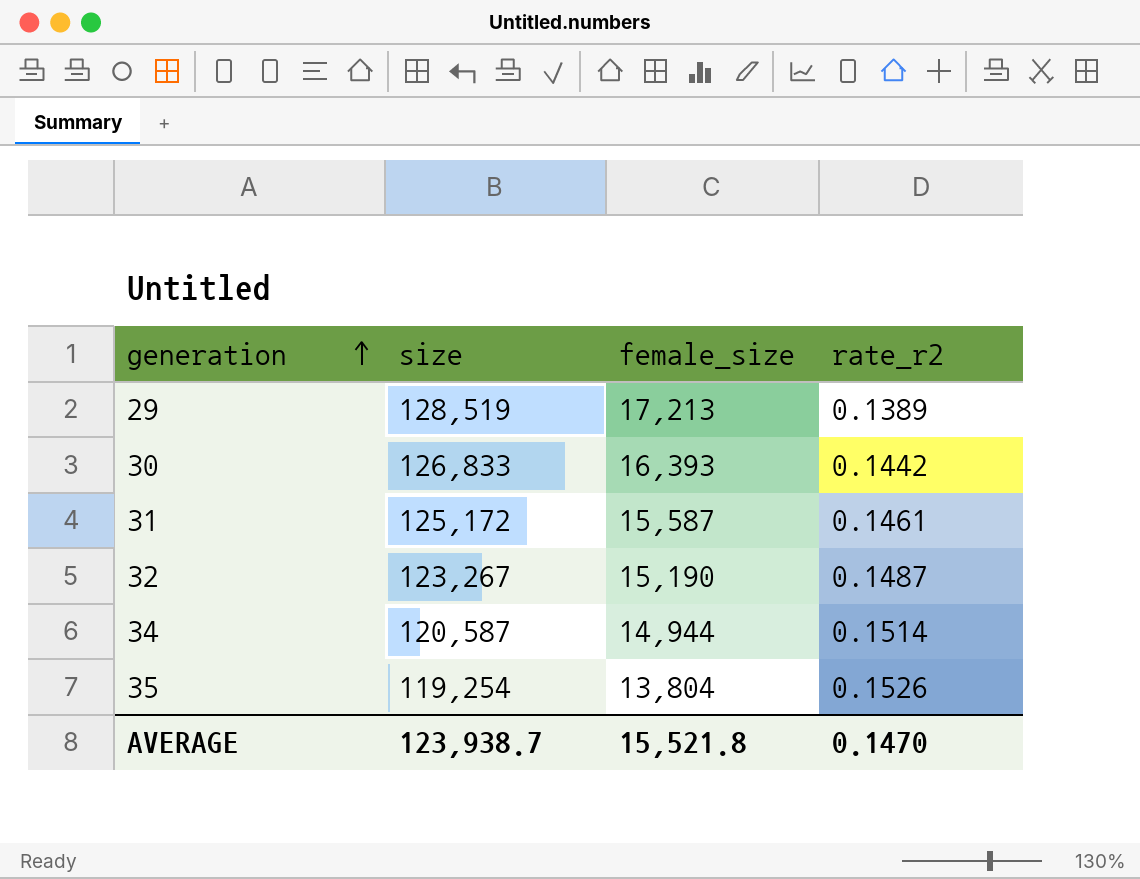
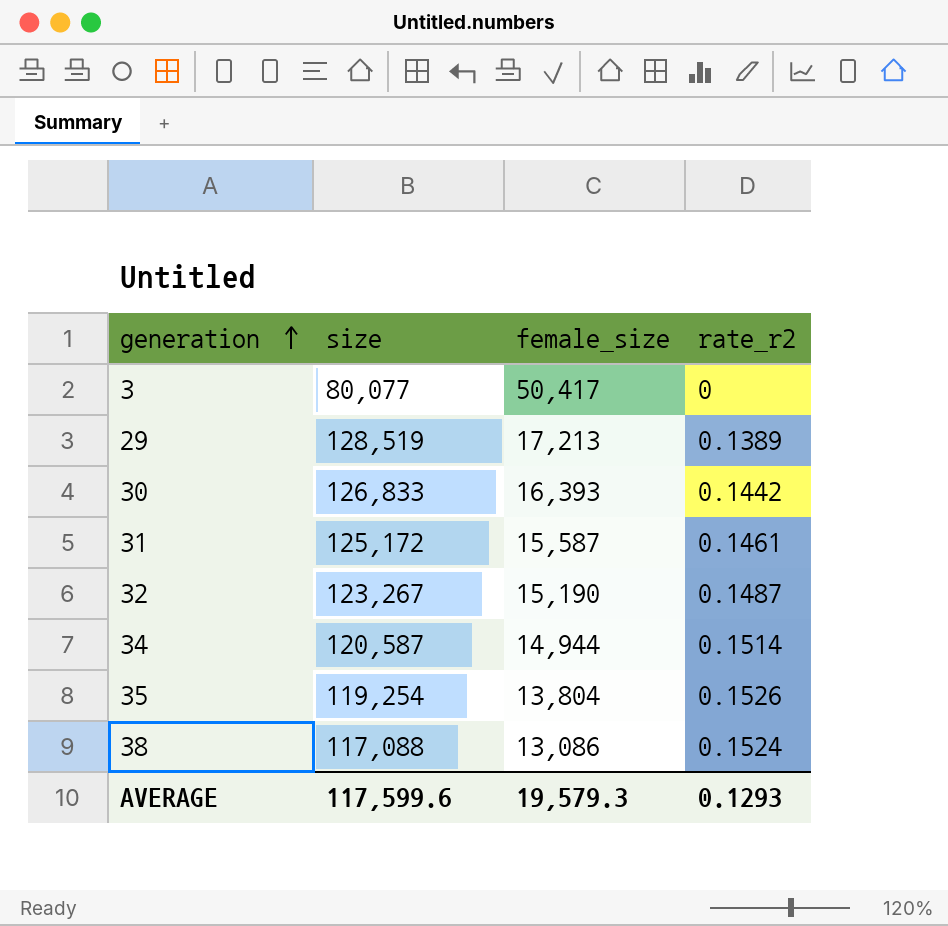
row 3: none -> 80,077 | 50,417 | 0
row 38: none -> 117,088 | 13,086 | 0.1524
AVERAGE | size: 123,938.7 -> 117,599.6
AVERAGE | female_size: 15,521.8 -> 19,579.3
AVERAGE | rate_r2: 0.1470 -> 0.1293

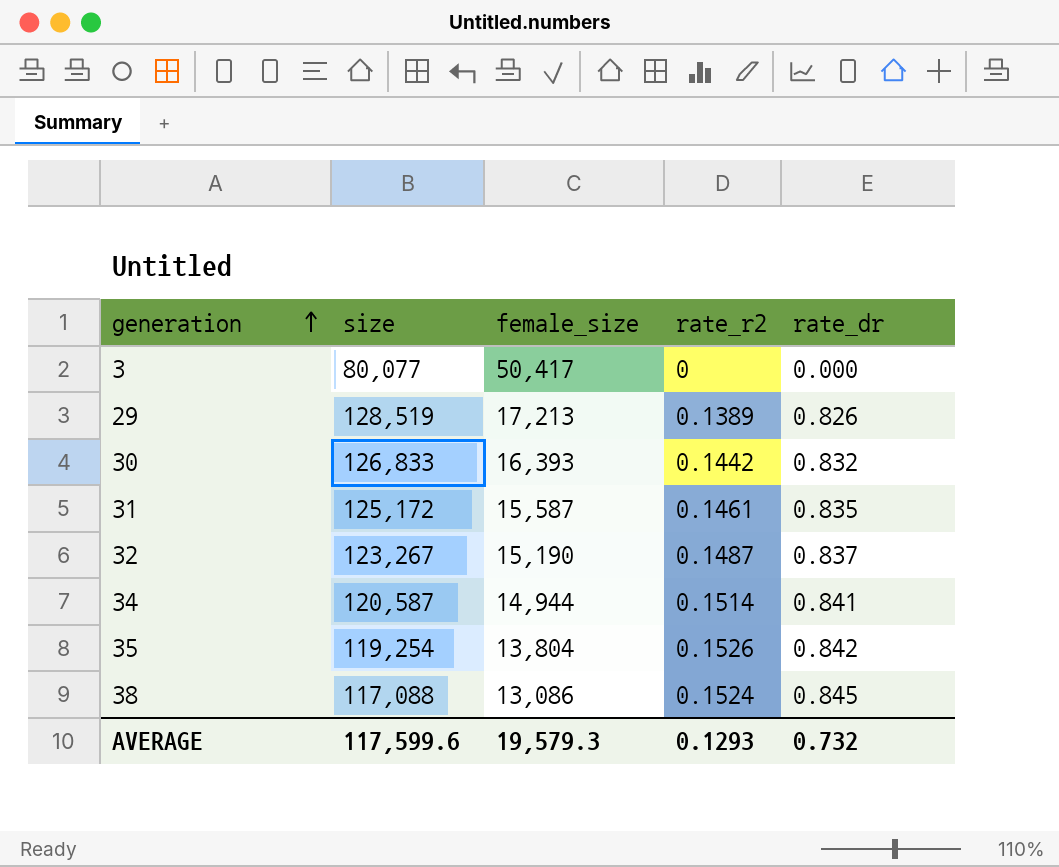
column rate_dr | position: none -> 5

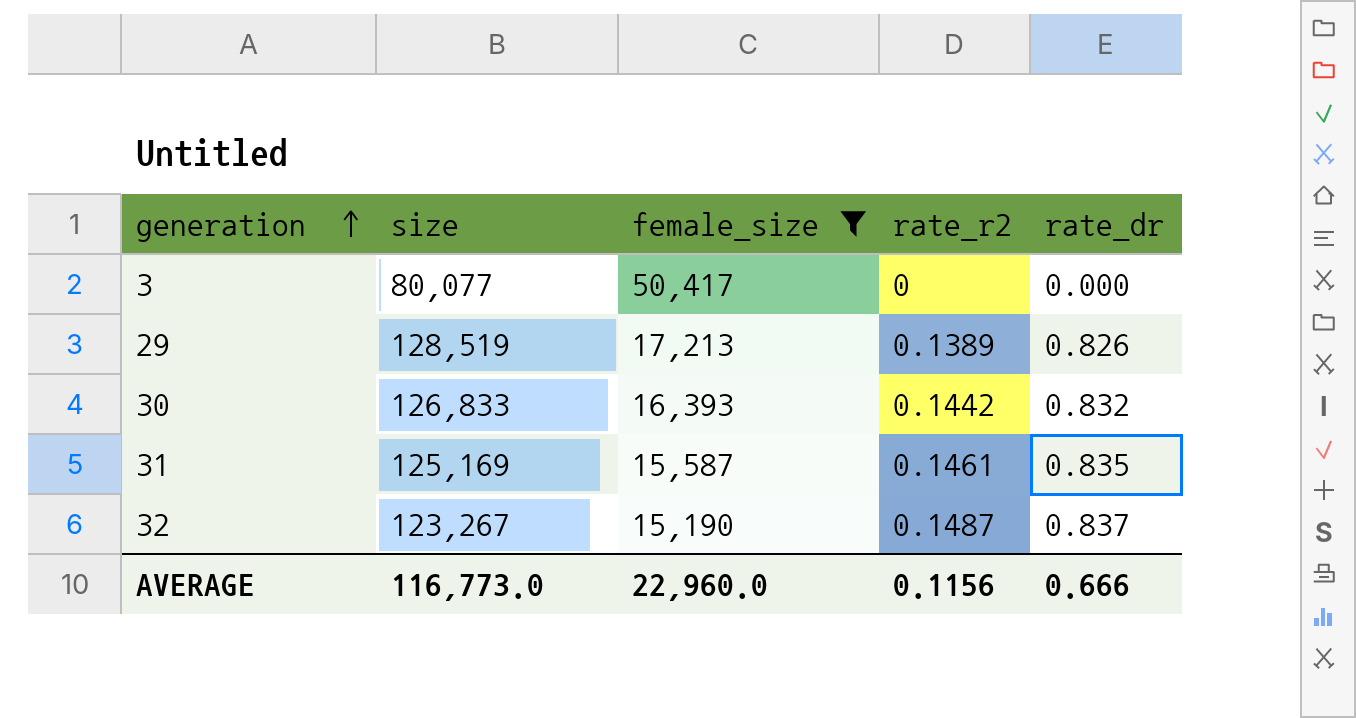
filter: none -> female_size >= 15,190
31 | size: 125,172 -> 125,169
AVERAGE | size: 117,599.6 -> 116,773.0
AVERAGE | female_size: 19,579.3 -> 22,960.0
AVERAGE | rate_r2: 0.1293 -> 0.1156
AVERAGE | rate_dr: 0.732 -> 0.666

